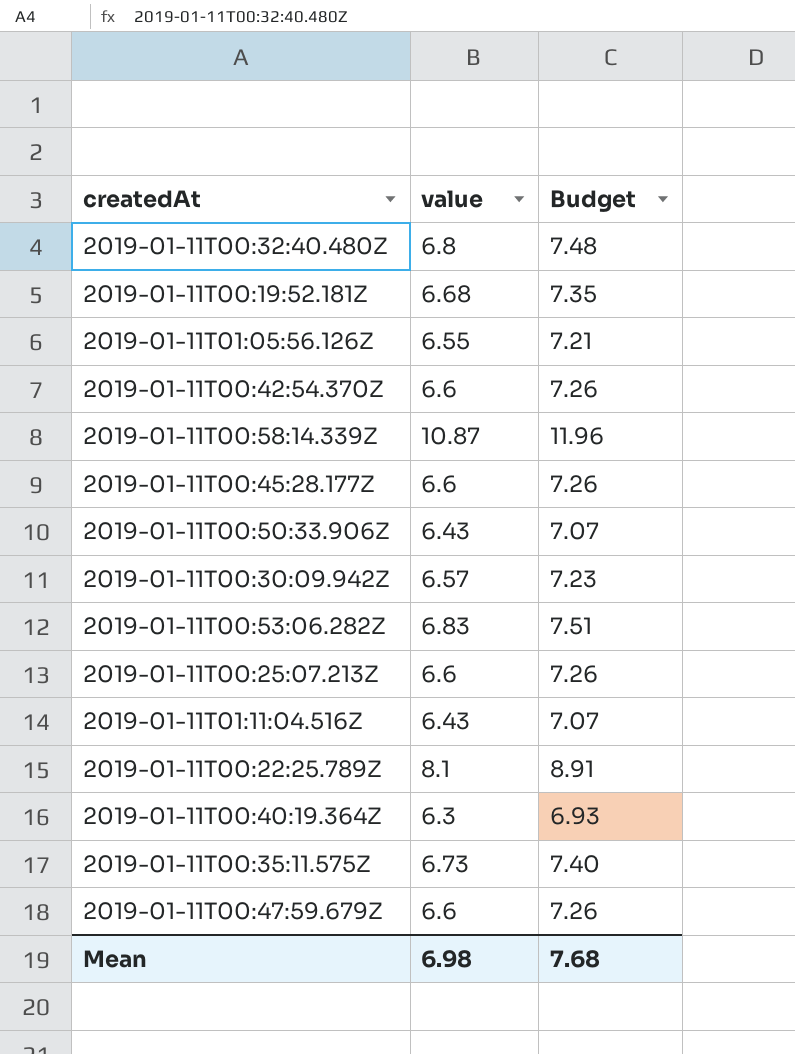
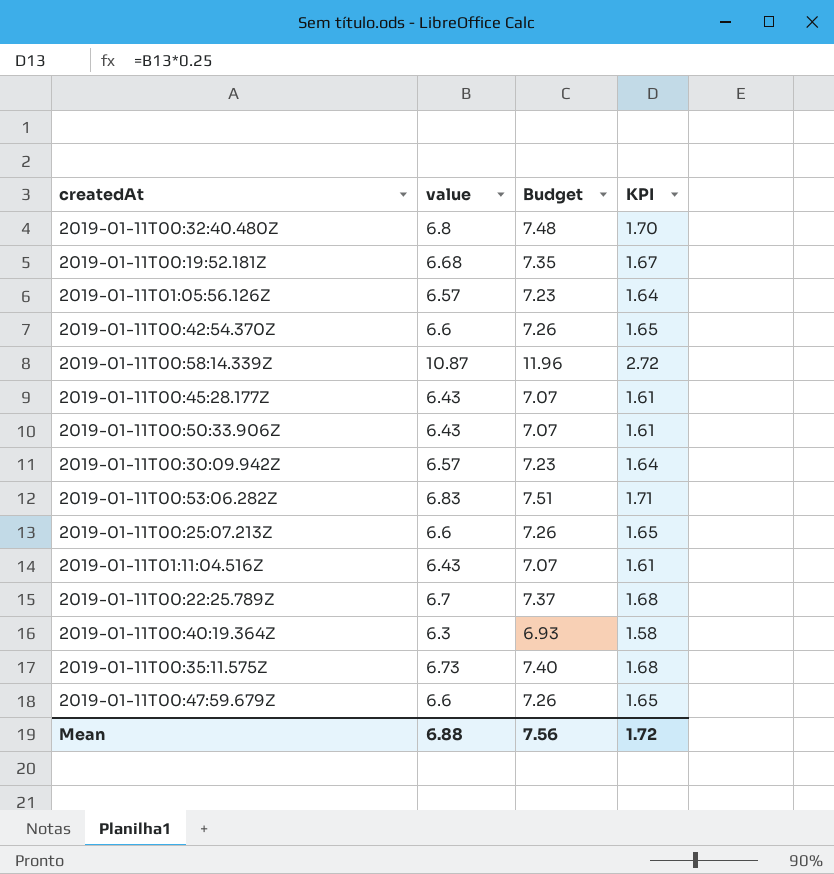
column KPI | formula: none -> [value] * 0.25
2019-01-11T01:05:56.126Z | value: 6.55 -> 6.57
2019-01-11T01:05:56.126Z | Budget: 7.21 -> 7.23
2019-01-11T00:45:28.177Z | value: 6.6 -> 6.43
2019-01-11T00:45:28.177Z | Budget: 7.26 -> 7.07
2019-01-11T00:22:25.789Z | value: 8.1 -> 6.7
2019-01-11T00:22:25.789Z | Budget: 8.91 -> 7.37
Mean | value: 6.98 -> 6.88
Mean | Budget: 7.68 -> 7.56

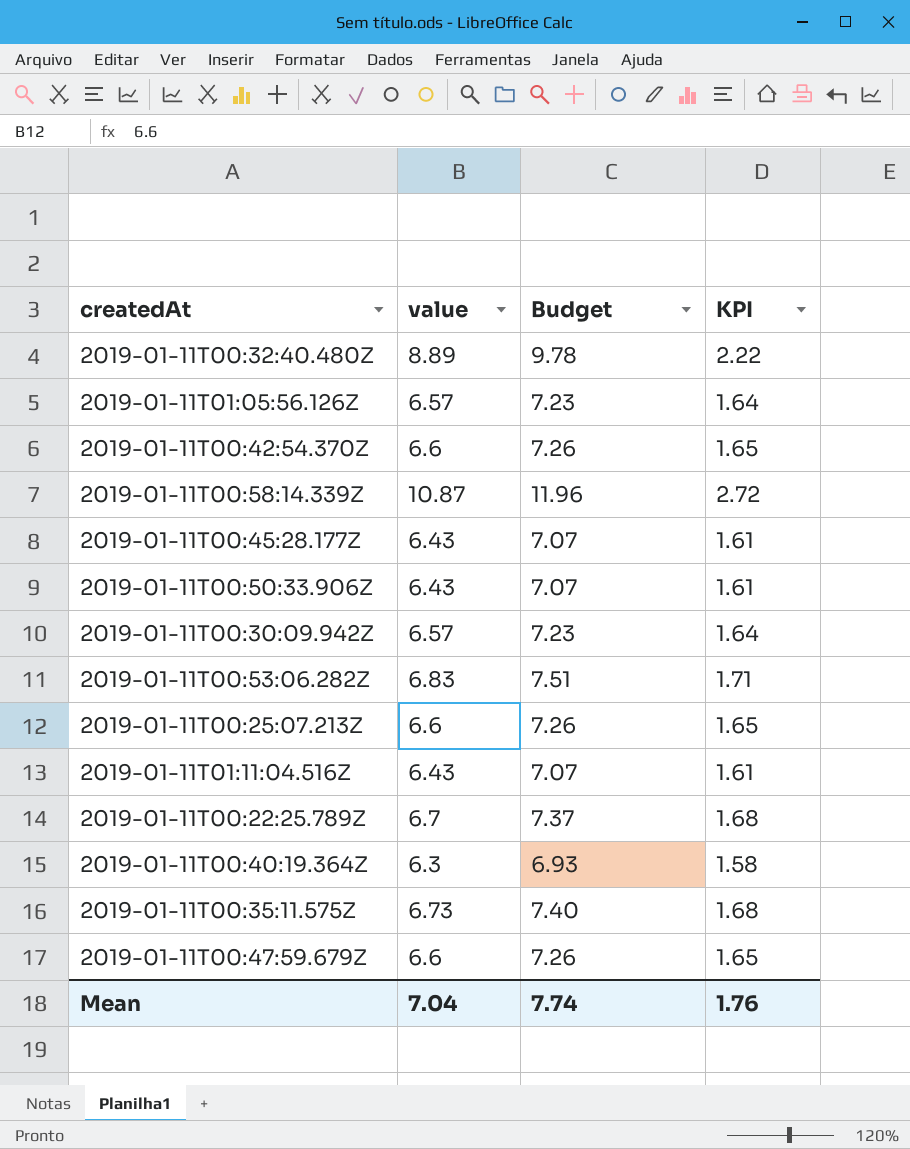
row 2019-01-11T00:19:52.181Z: 6.68 | 7.35 | 1.67 -> none
2019-01-11T00:32:40.480Z | value: 6.8 -> 8.89
2019-01-11T00:32:40.480Z | Budget: 7.48 -> 9.78
2019-01-11T00:32:40.480Z | KPI: 1.70 -> 2.22
Mean | value: 6.88 -> 7.04
Mean | Budget: 7.56 -> 7.74
Mean | KPI: 1.72 -> 1.76

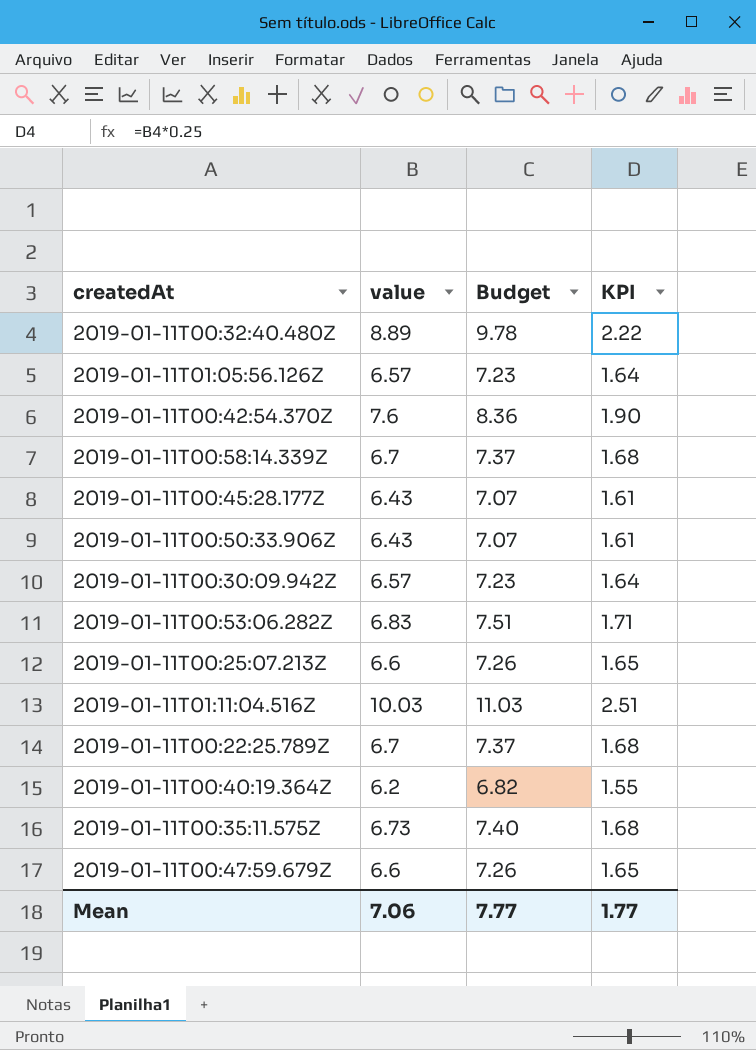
2019-01-11T00:42:54.370Z | value: 6.6 -> 7.6
2019-01-11T00:42:54.370Z | Budget: 7.26 -> 8.36
2019-01-11T00:42:54.370Z | KPI: 1.65 -> 1.90
2019-01-11T00:58:14.339Z | value: 10.87 -> 6.7
2019-01-11T00:58:14.339Z | Budget: 11.96 -> 7.37
2019-01-11T00:58:14.339Z | KPI: 2.72 -> 1.68
2019-01-11T01:11:04.516Z | value: 6.43 -> 10.03
2019-01-11T01:11:04.516Z | Budget: 7.07 -> 11.03
2019-01-11T01:11:04.516Z | KPI: 1.61 -> 2.51
2019-01-11T00:40:19.364Z | value: 6.3 -> 6.2
2019-01-11T00:40:19.364Z | Budget: 6.93 -> 6.82
2019-01-11T00:40:19.364Z | KPI: 1.58 -> 1.55
Mean | value: 7.04 -> 7.06
Mean | Budget: 7.74 -> 7.77
Mean | KPI: 1.76 -> 1.77

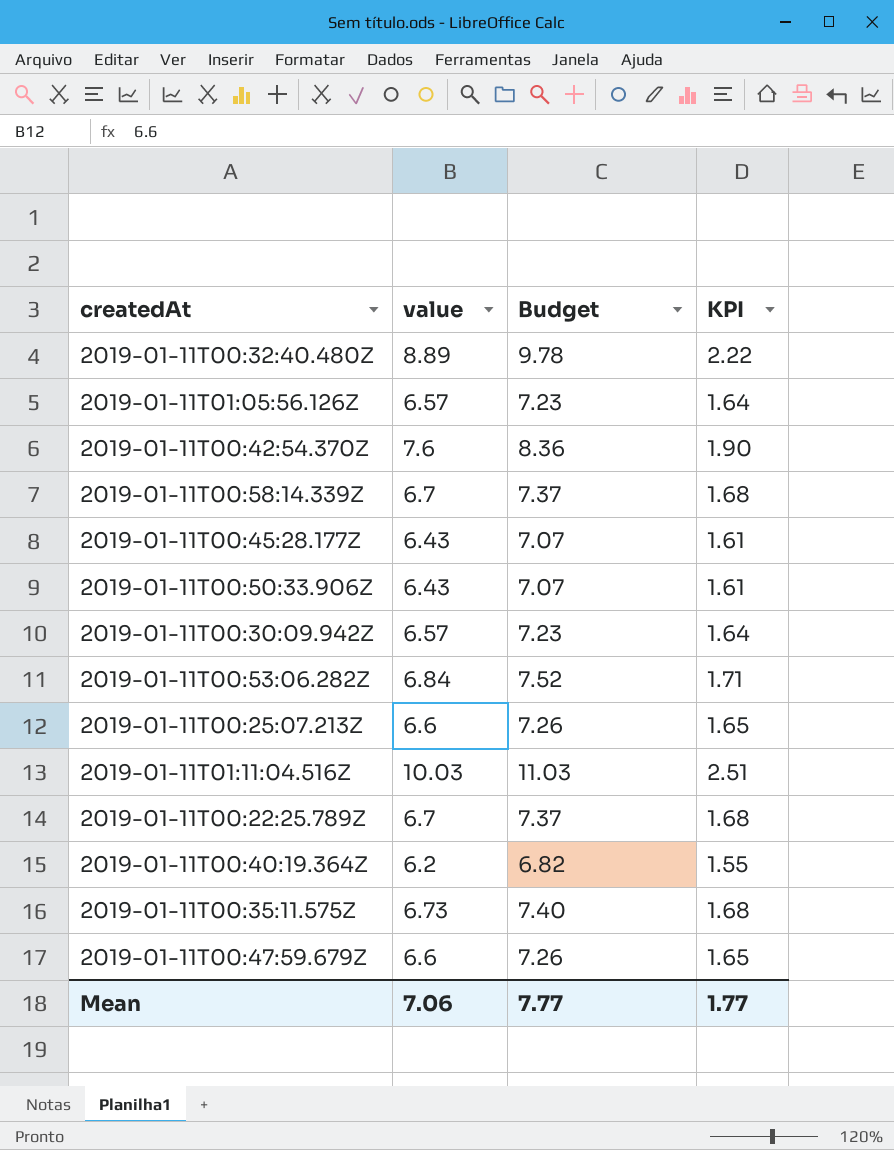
2019-01-11T00:53:06.282Z | value: 6.83 -> 6.84
2019-01-11T00:53:06.282Z | Budget: 7.51 -> 7.52

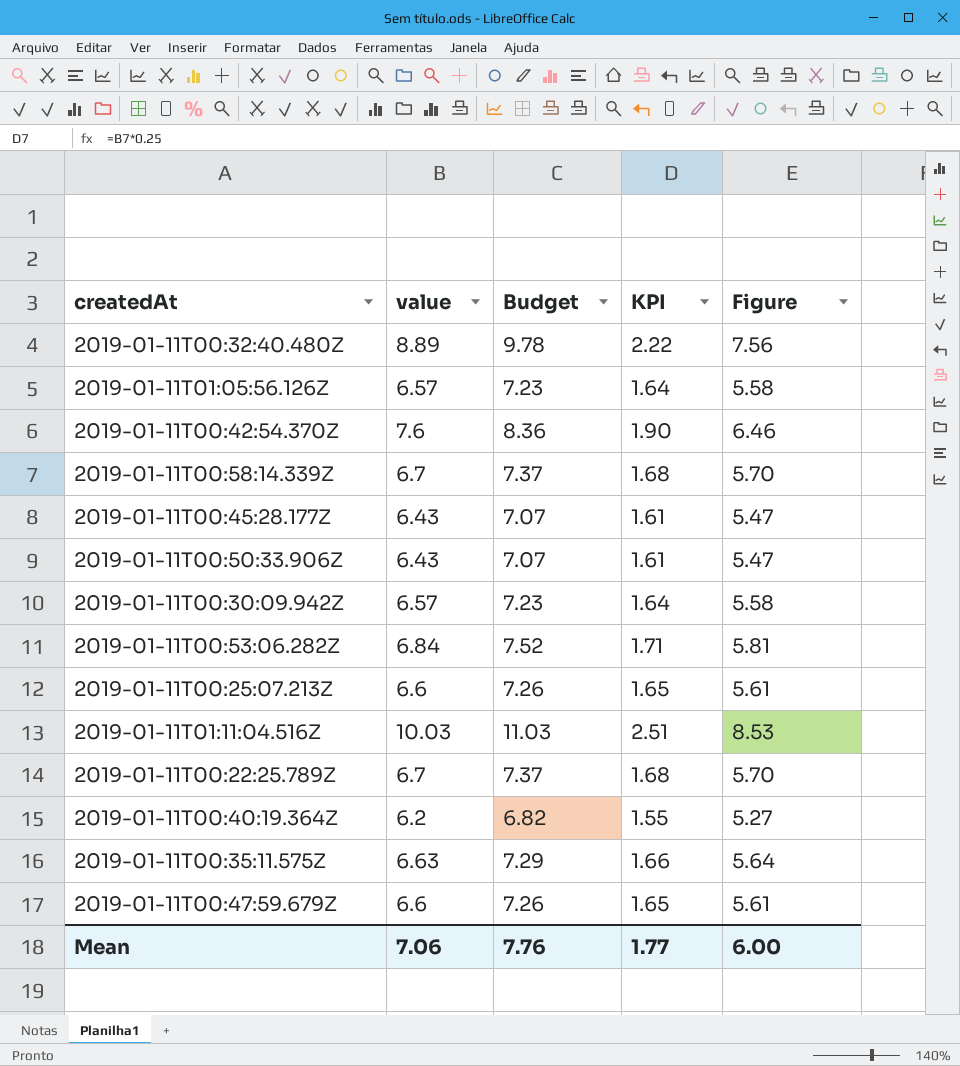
column Figure | formula: none -> [value] * 0.85
2019-01-11T00:35:11.575Z | value: 6.73 -> 6.63
2019-01-11T00:35:11.575Z | Budget: 7.40 -> 7.29
2019-01-11T00:35:11.575Z | KPI: 1.68 -> 1.66
Mean | Budget: 7.77 -> 7.76

